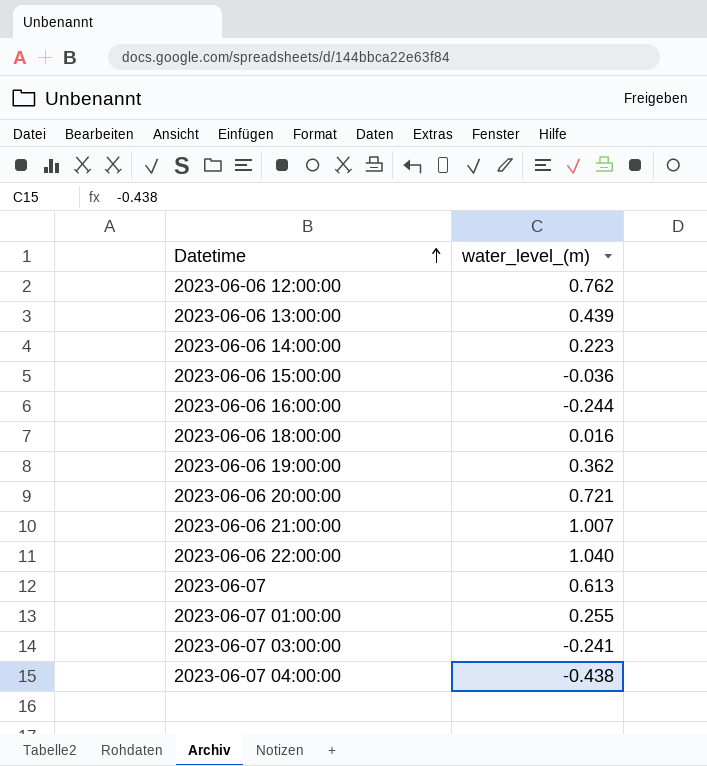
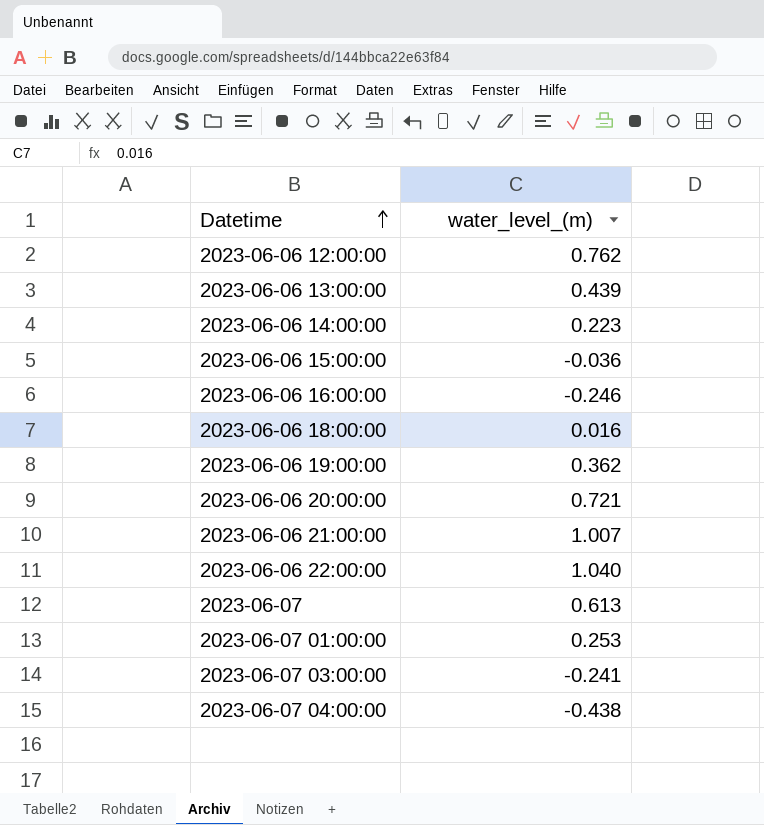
2023-06-06 16:00:00 | water_level_(m): -0.244 -> -0.246
2023-06-07 01:00:00 | water_level_(m): 0.255 -> 0.253

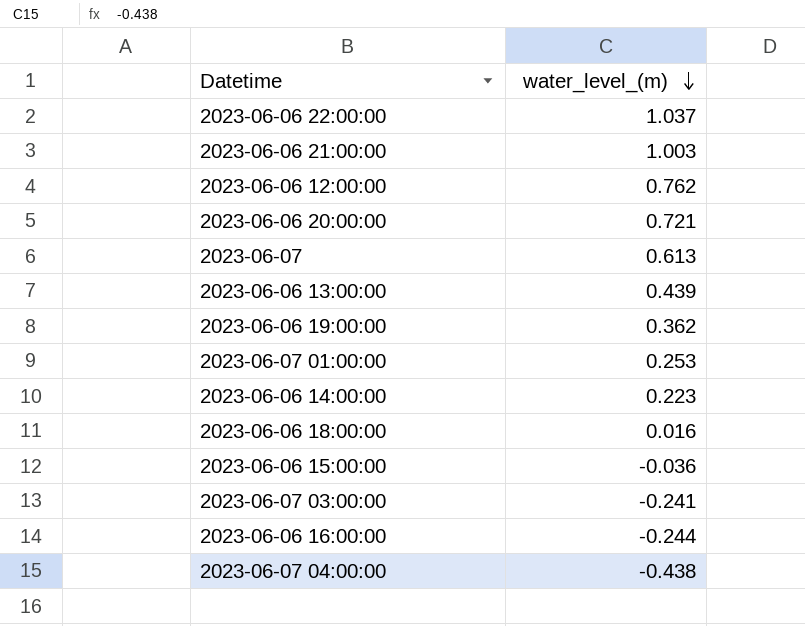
row order: Datetime ascending -> water_level_(m) descending
2023-06-06 22:00:00 | water_level_(m): 1.040 -> 1.037
2023-06-06 21:00:00 | water_level_(m): 1.007 -> 1.003
2023-06-06 16:00:00 | water_level_(m): -0.246 -> -0.244

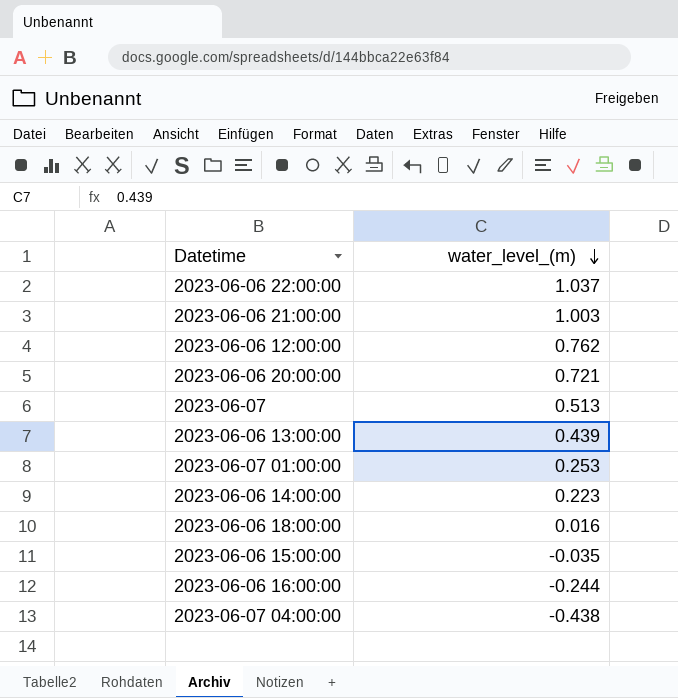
row 2023-06-06 19:00:00: 0.362 -> none
row 2023-06-07 03:00:00: -0.241 -> none
2023-06-07 | water_level_(m): 0.613 -> 0.513
2023-06-06 15:00:00 | water_level_(m): -0.036 -> -0.035

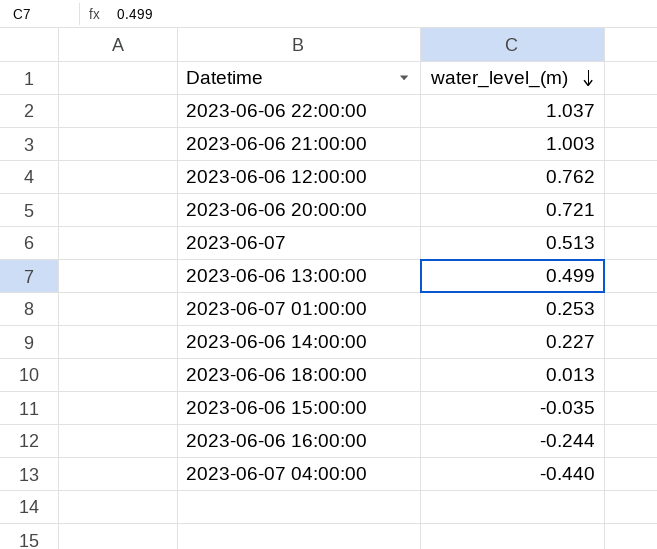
2023-06-06 13:00:00 | water_level_(m): 0.439 -> 0.499
2023-06-06 14:00:00 | water_level_(m): 0.223 -> 0.227
2023-06-06 18:00:00 | water_level_(m): 0.016 -> 0.013
2023-06-07 04:00:00 | water_level_(m): -0.438 -> -0.440

